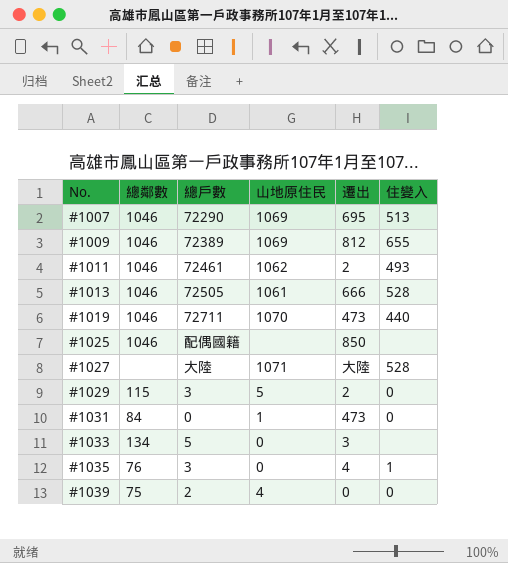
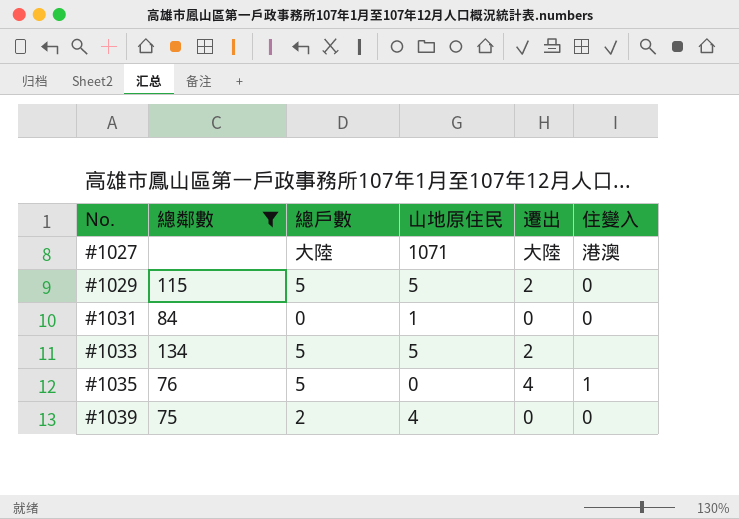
filter: none -> 總鄰數 != 1046
#1027 | 住變入: 528 -> 港澳
#1029 | 總戶數: 3 -> 5
#1031 | 遷出: 473 -> 0
#1033 | 山地原住民: 0 -> 5
#1033 | 遷出: 3 -> 2
#1035 | 總戶數: 3 -> 5

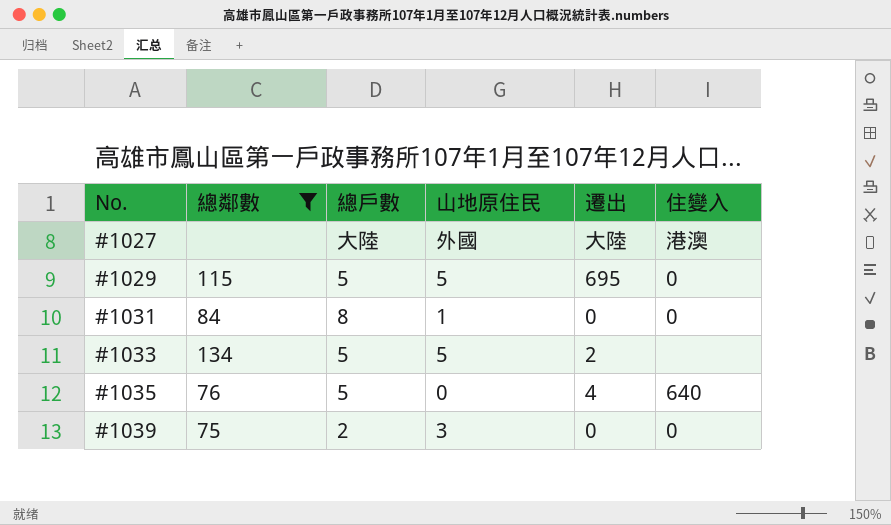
#1027 | 山地原住民: 1071 -> 外國
#1029 | 遷出: 2 -> 695
#1031 | 總戶數: 0 -> 8
#1035 | 住變入: 1 -> 640
#1039 | 山地原住民: 4 -> 3

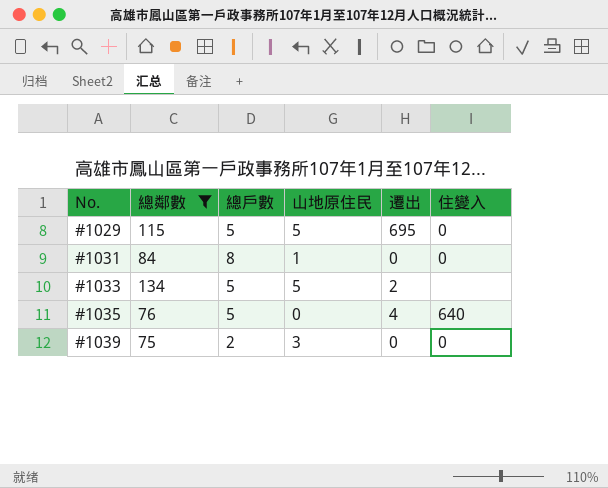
row #1027: none | 大陸 | 外國 | 大陸 | 港澳 -> none

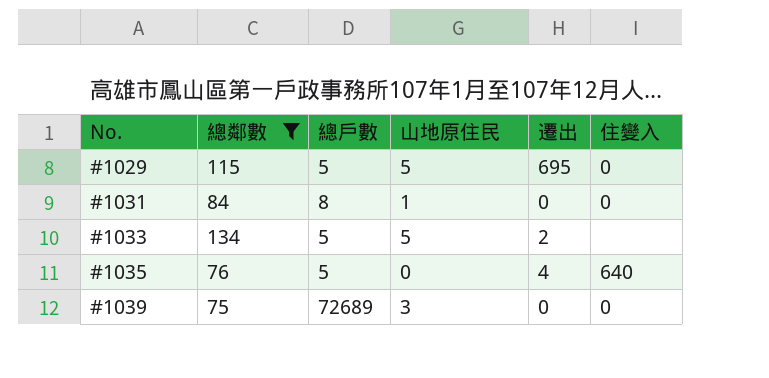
#1039 | 總戶數: 2 -> 72689

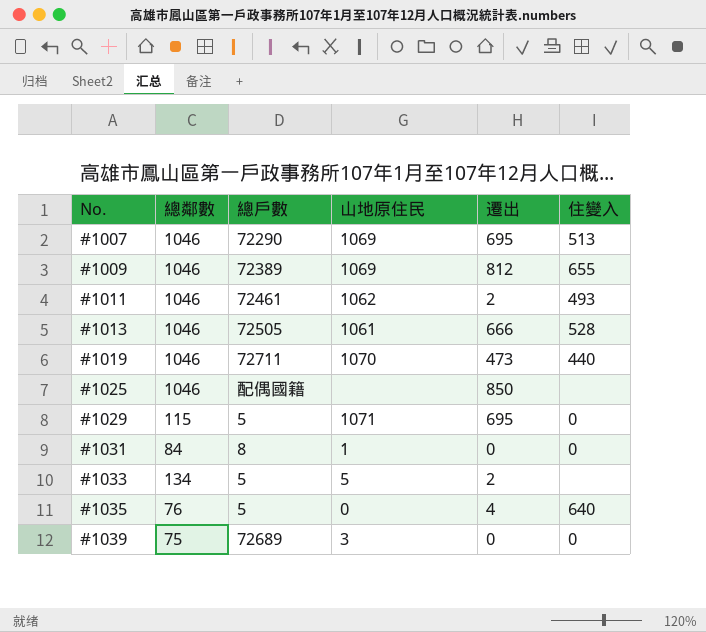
filter: 總鄰數 != 1046 -> none
#1029 | 山地原住民: 5 -> 1071

